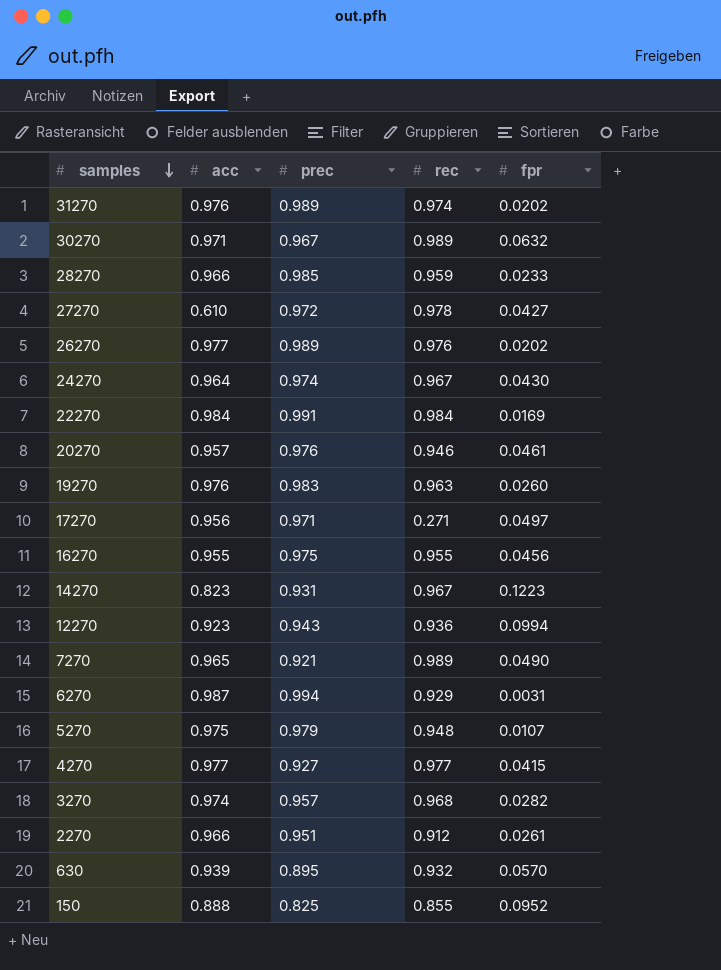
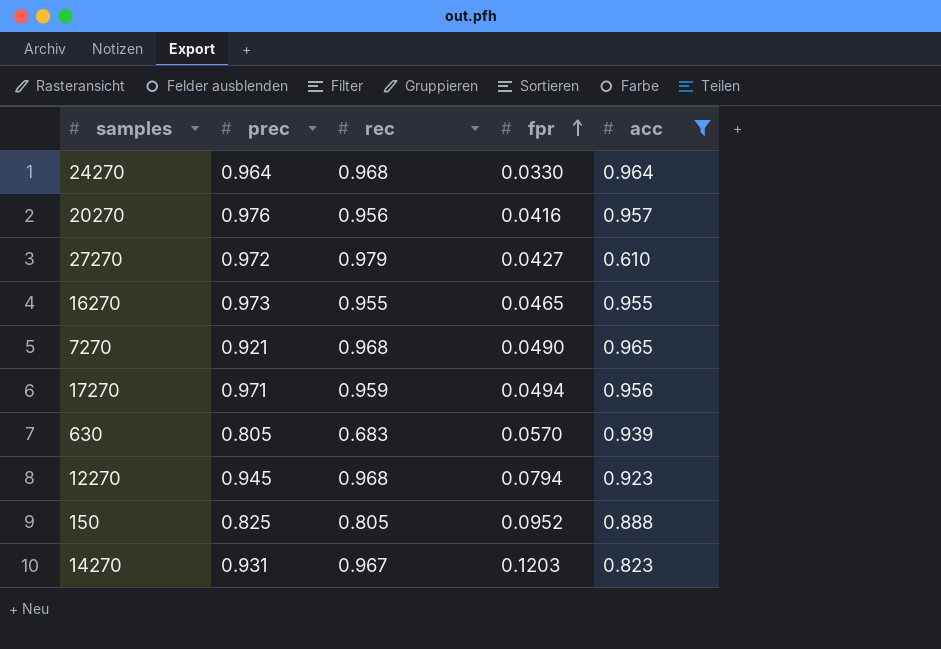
filter: none -> acc <= 0.965
row order: samples descending -> fpr ascending
column acc | position: 2 -> 5
24270 | prec: 0.974 -> 0.964
24270 | rec: 0.967 -> 0.968
24270 | fpr: 0.0430 -> 0.0330
20270 | rec: 0.946 -> 0.956
20270 | fpr: 0.0461 -> 0.0416
27270 | rec: 0.978 -> 0.979
16270 | prec: 0.975 -> 0.973
16270 | fpr: 0.0456 -> 0.0465
7270 | rec: 0.989 -> 0.968
17270 | rec: 0.271 -> 0.959
17270 | fpr: 0.0497 -> 0.0494
630 | prec: 0.895 -> 0.805
630 | rec: 0.932 -> 0.683
12270 | prec: 0.943 -> 0.945
12270 | rec: 0.936 -> 0.968
12270 | fpr: 0.0994 -> 0.0794
150 | rec: 0.855 -> 0.805
14270 | fpr: 0.1223 -> 0.1203

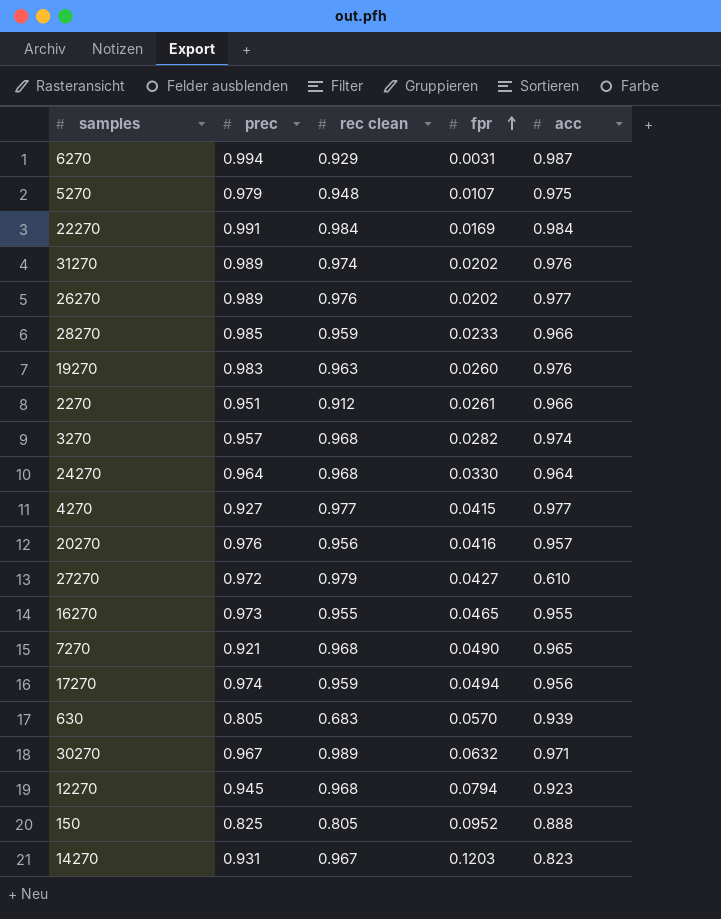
filter: acc <= 0.965 -> none
column name: rec -> rec clean
17270 | prec: 0.971 -> 0.974

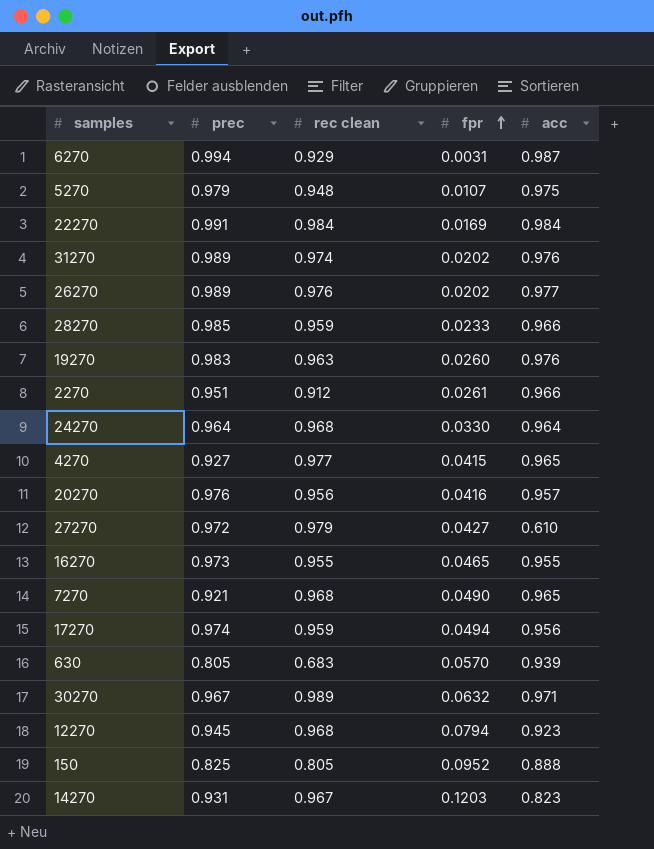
row 3270: 0.957 | 0.968 | 0.0282 | 0.974 -> none
4270 | acc: 0.977 -> 0.965

